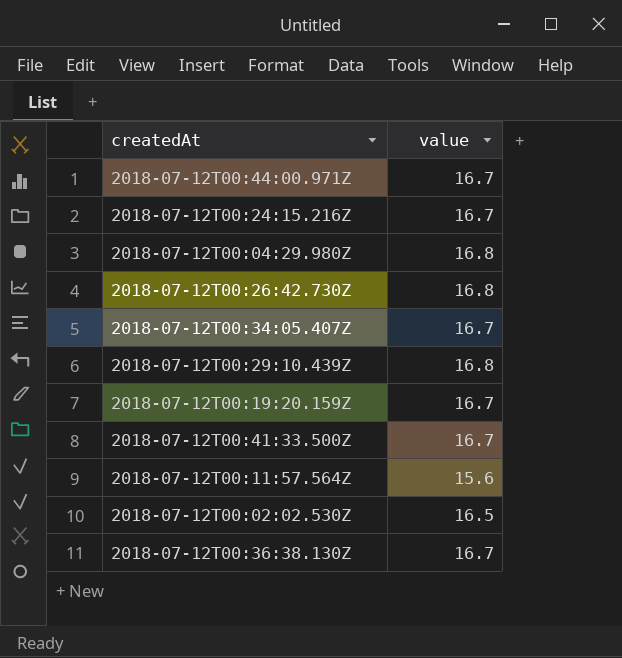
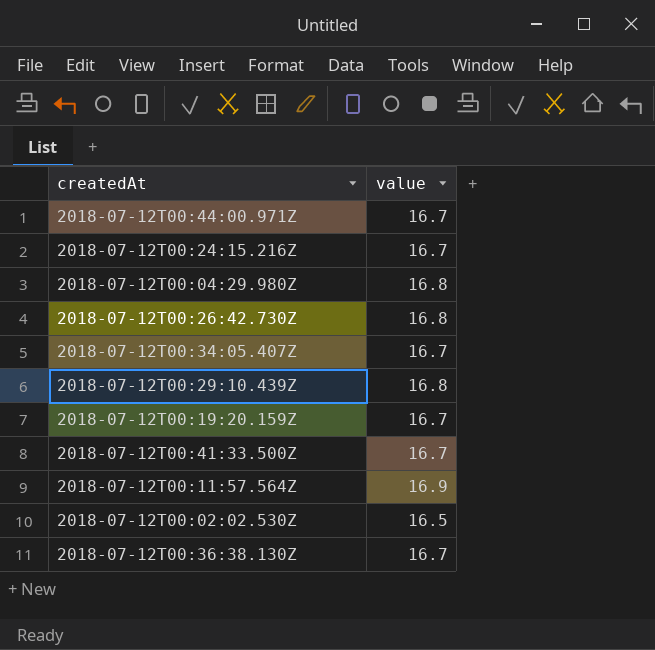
2018-07-12T00:11:57.564Z | value: 15.6 -> 16.9

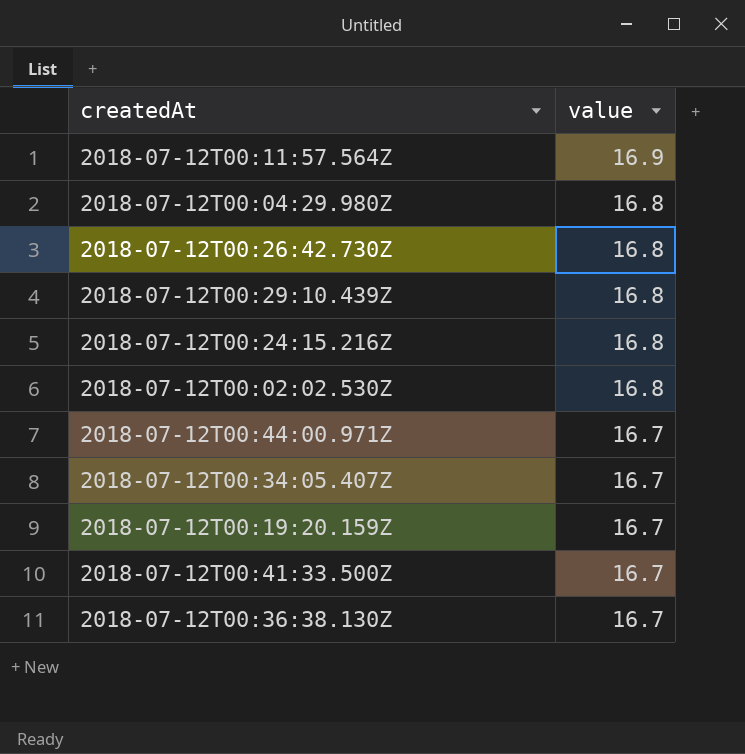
row order: none -> value descending
2018-07-12T00:24:15.216Z | value: 16.7 -> 16.8
2018-07-12T00:02:02.530Z | value: 16.5 -> 16.8

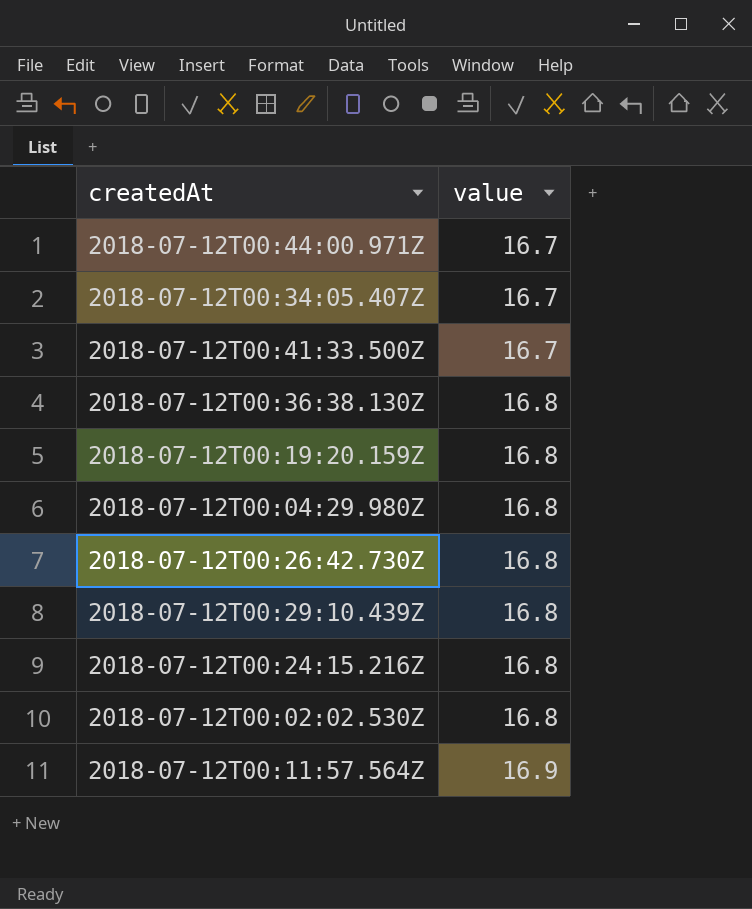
row order: value descending -> value ascending
2018-07-12T00:36:38.130Z | value: 16.7 -> 16.8
2018-07-12T00:19:20.159Z | value: 16.7 -> 16.8

